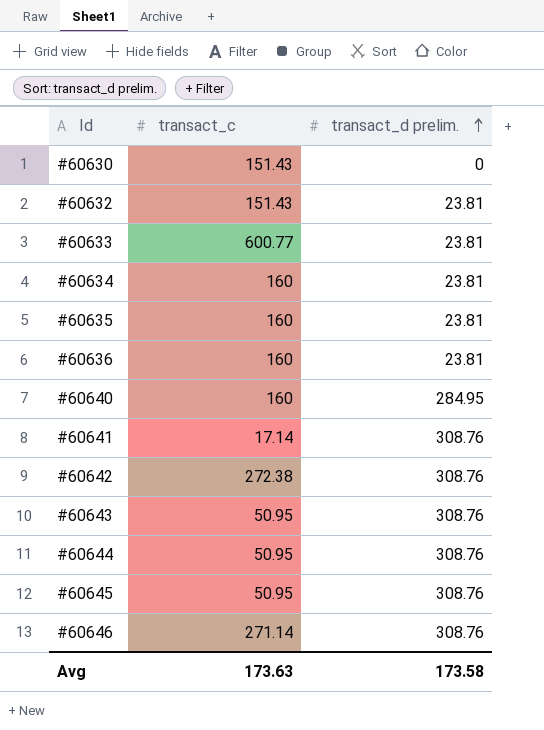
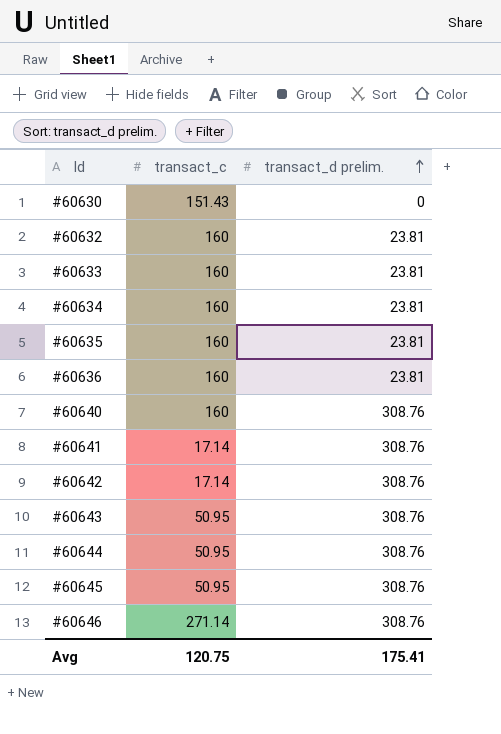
#60632 | transact_c: 151.43 -> 160
#60633 | transact_c: 600.77 -> 160
#60640 | transact_d prelim.: 284.95 -> 308.76
#60642 | transact_c: 272.38 -> 17.14
Avg | transact_c: 173.63 -> 120.75
Avg | transact_d prelim.: 173.58 -> 175.41

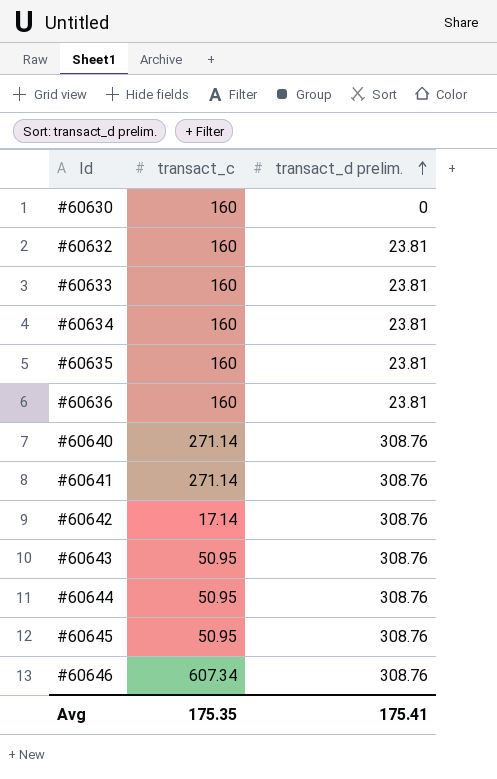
#60630 | transact_c: 151.43 -> 160
#60640 | transact_c: 160 -> 271.14
#60641 | transact_c: 17.14 -> 271.14
#60646 | transact_c: 271.14 -> 607.34
Avg | transact_c: 120.75 -> 175.35

